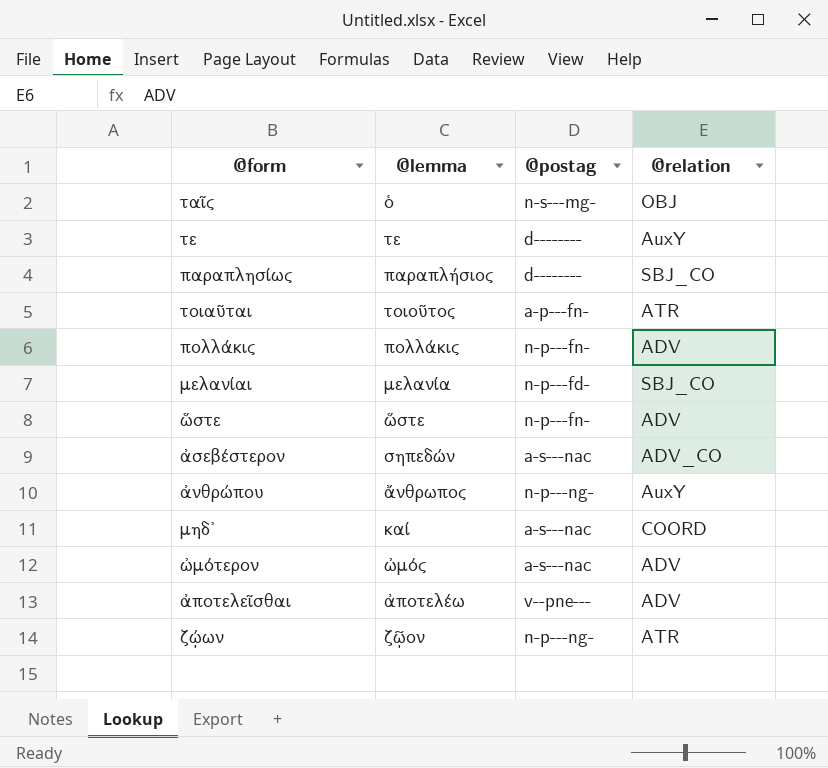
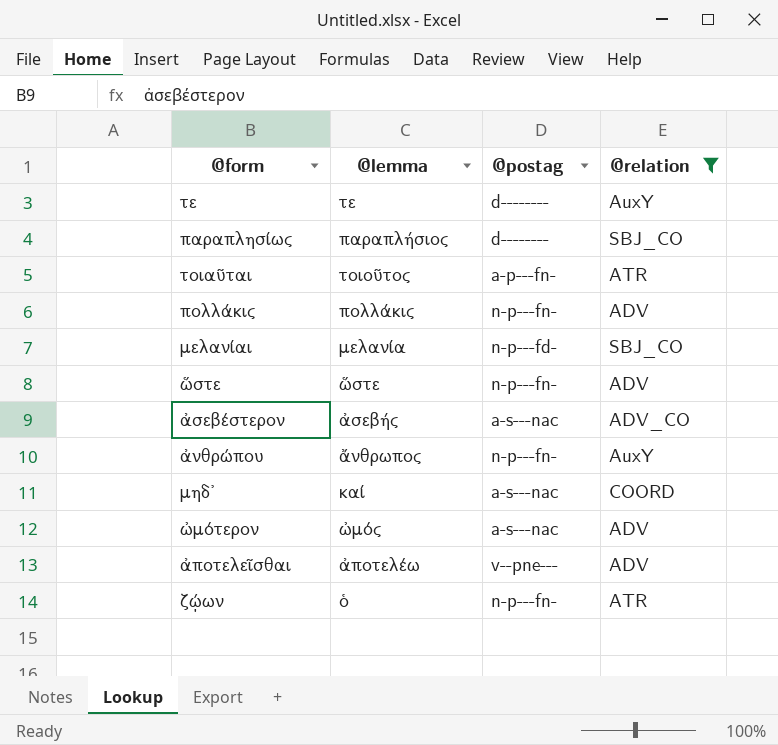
filter: none -> @relation != OBJ
ἀσεβέστερον | @lemma: σηπεδών -> ἀσεβής
ἀνθρώπου | @postag: n-p---ng- -> n-p---fn-
ζῴων | @lemma: ζῷον -> ὁ
ζῴων | @postag: n-p---ng- -> n-p---fn-

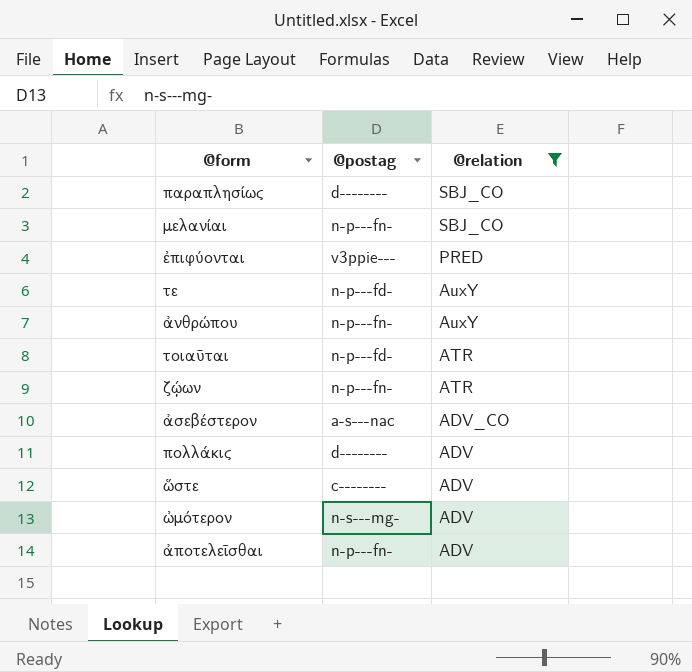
row order: none -> @relation descending
column @lemma | position: 2 -> none
row μηδ᾽: καί | a-s---nac | COORD -> none
μελανίαι | @postag: n-p---fd- -> n-p---fn-
row ἐπιφύονται: none -> v3ppie--- | PRED
τε | @postag: d-------- -> n-p---fd-
τοιαῦται | @postag: a-p---fn- -> n-p---fd-
πολλάκις | @postag: n-p---fn- -> d--------
ὥστε | @postag: n-p---fn- -> c--------
ὠμότερον | @postag: a-s---nac -> n-s---mg-
ἀποτελεῖσθαι | @postag: v--pne--- -> n-p---fn-

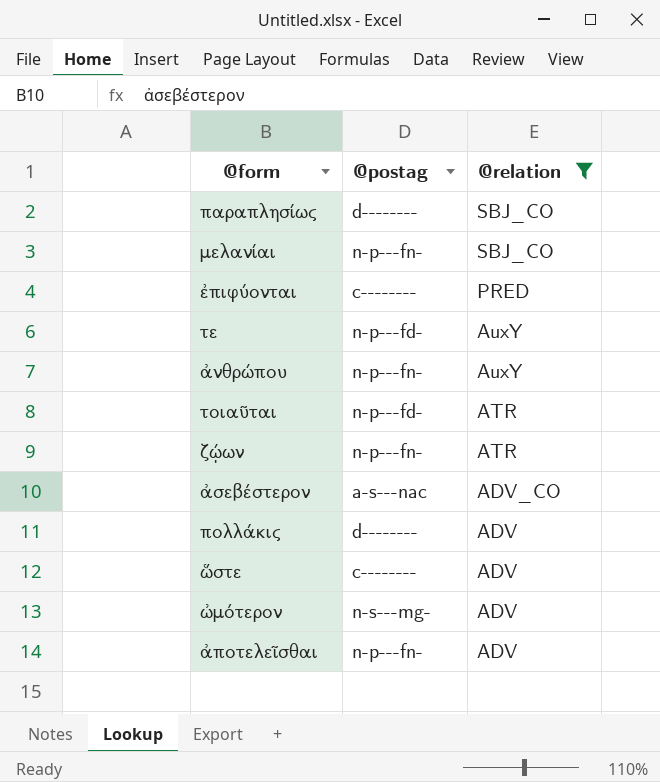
ἐπιφύονται | @postag: v3ppie--- -> c--------

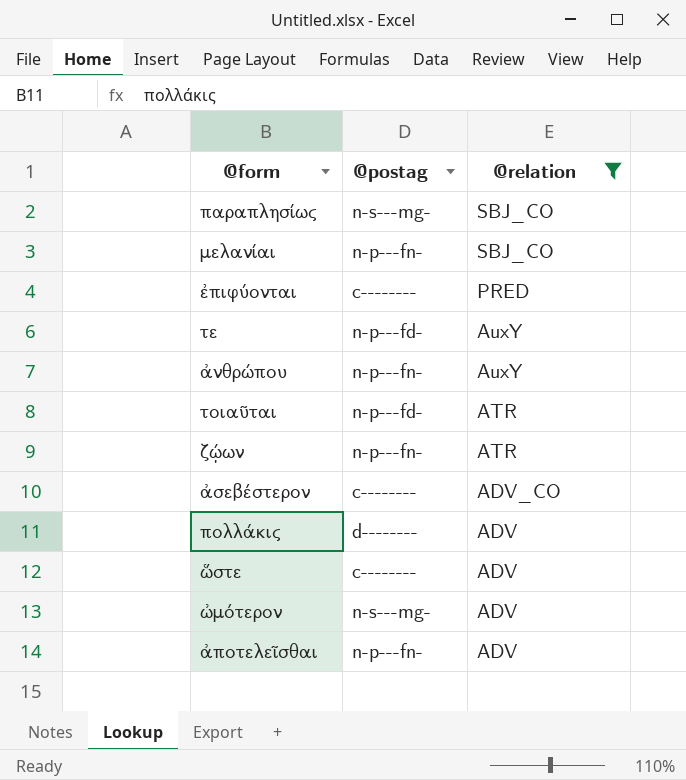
παραπλησίως | @postag: d-------- -> n-s---mg-
ἀσεβέστερον | @postag: a-s---nac -> c--------

